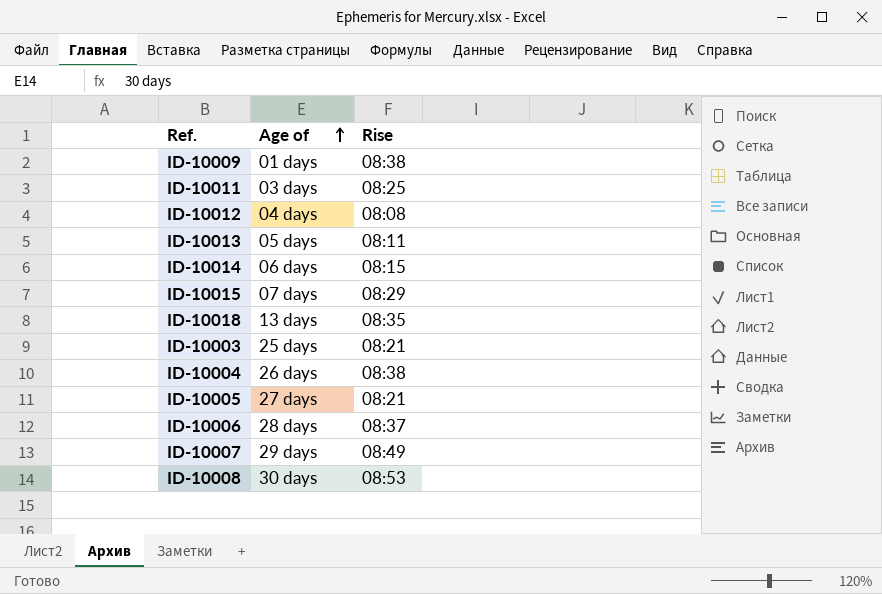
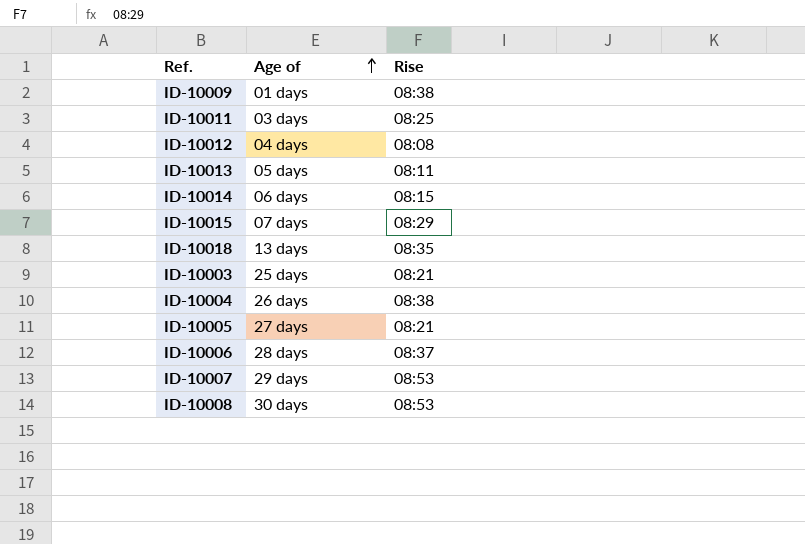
ID-10007 | Rise: 08:49 -> 08:53

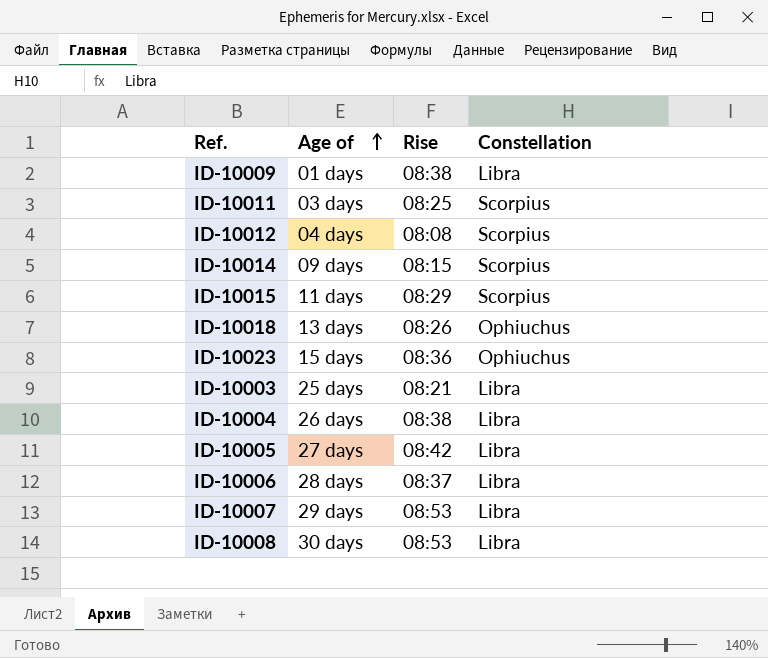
column Constellation | position: none -> 4
row ID-10013: 05 days | 08:11 -> none
ID-10014 | Age of: 06 days -> 09 days
ID-10015 | Age of: 07 days -> 11 days
ID-10018 | Rise: 08:35 -> 08:26
row ID-10023: none -> 15 days | 08:36 | Ophiuchus
ID-10005 | Rise: 08:21 -> 08:42

